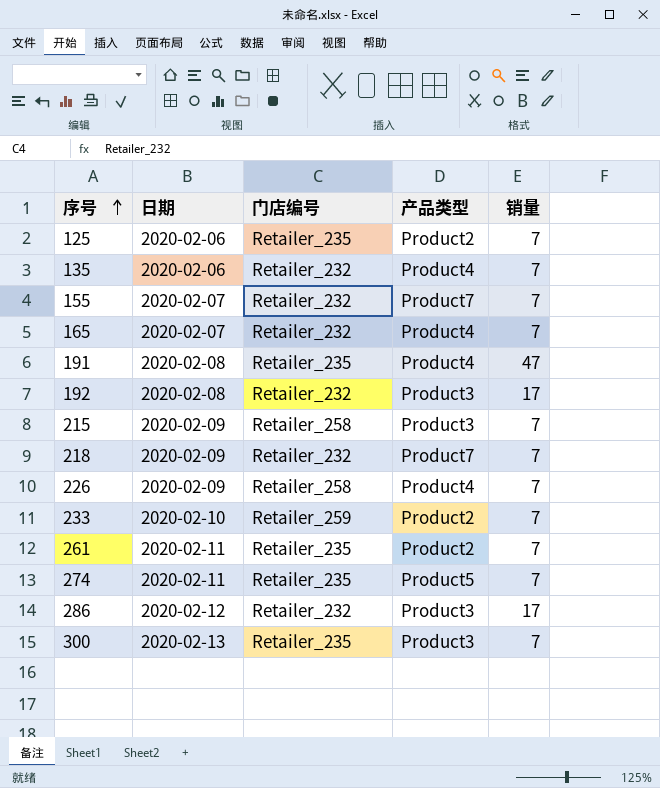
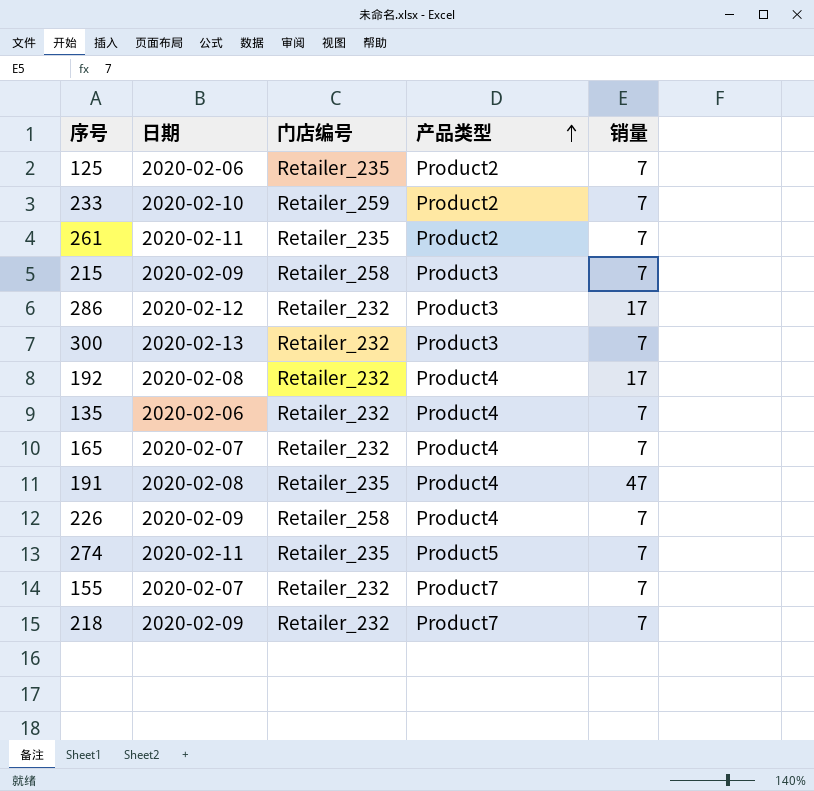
row order: 序号 ascending -> 产品类型 ascending
300 | 门店编号: Retailer_235 -> Retailer_232
192 | 产品类型: Product3 -> Product4

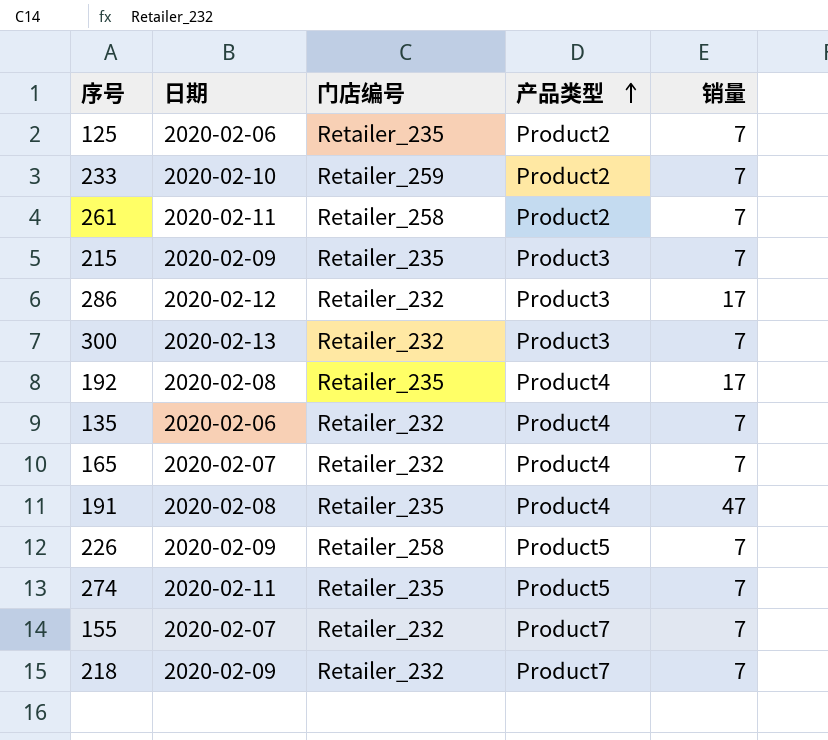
261 | 门店编号: Retailer_235 -> Retailer_258
215 | 门店编号: Retailer_258 -> Retailer_235
192 | 门店编号: Retailer_232 -> Retailer_235
226 | 产品类型: Product4 -> Product5

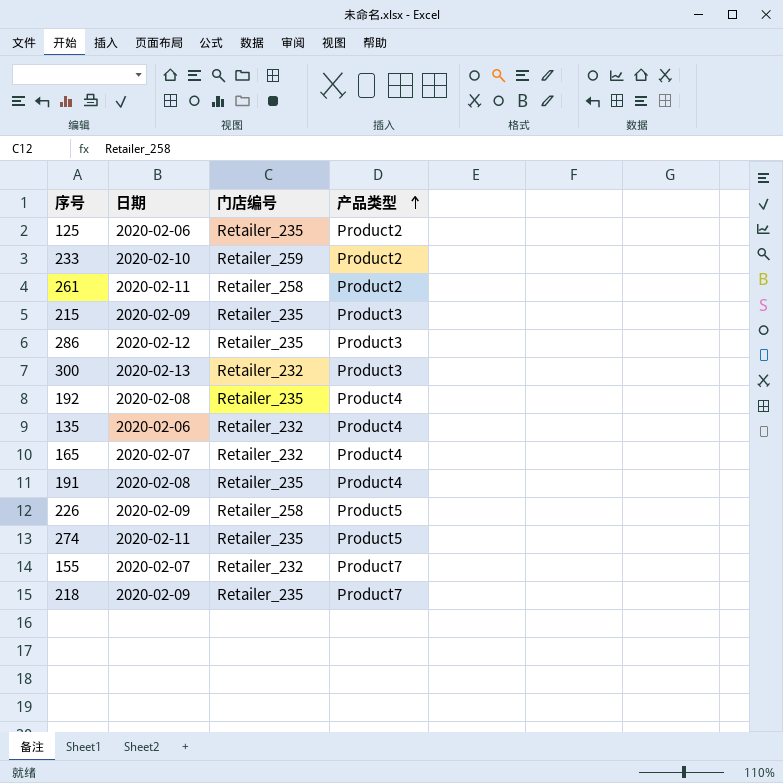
column 销量 | position: 5 -> none
286 | 门店编号: Retailer_232 -> Retailer_235
218 | 门店编号: Retailer_232 -> Retailer_235

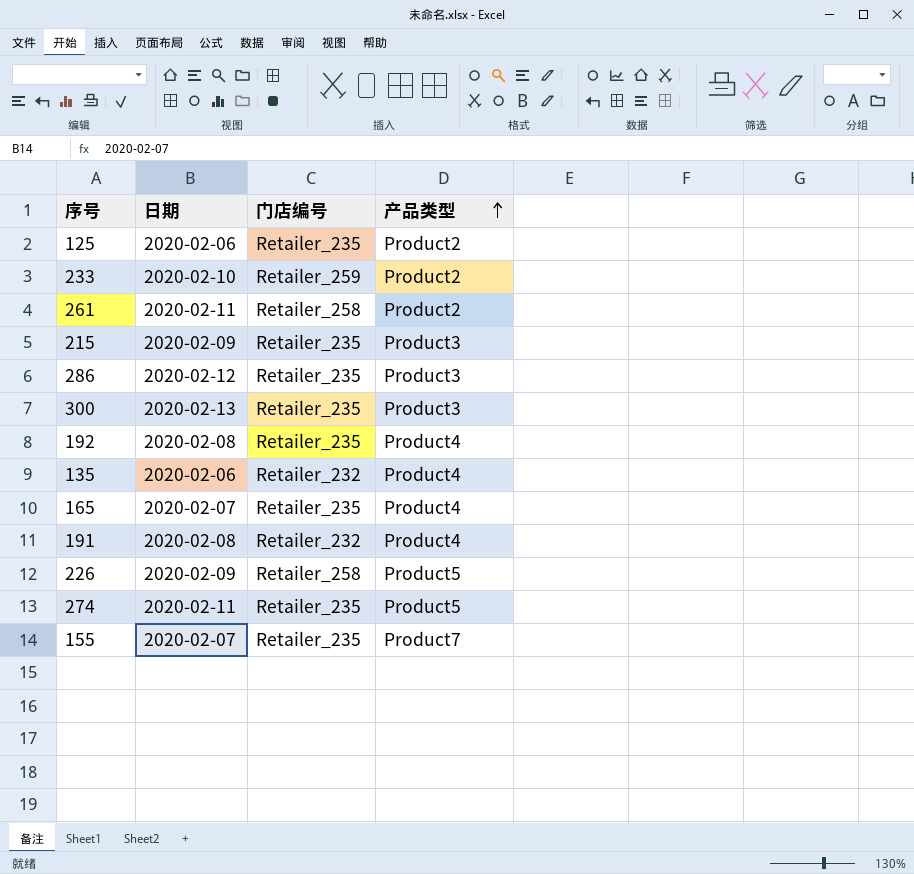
row 218: 2020-02-09 | Retailer_235 | Product7 -> none
300 | 门店编号: Retailer_232 -> Retailer_235
165 | 门店编号: Retailer_232 -> Retailer_235
191 | 门店编号: Retailer_235 -> Retailer_232
155 | 门店编号: Retailer_232 -> Retailer_235

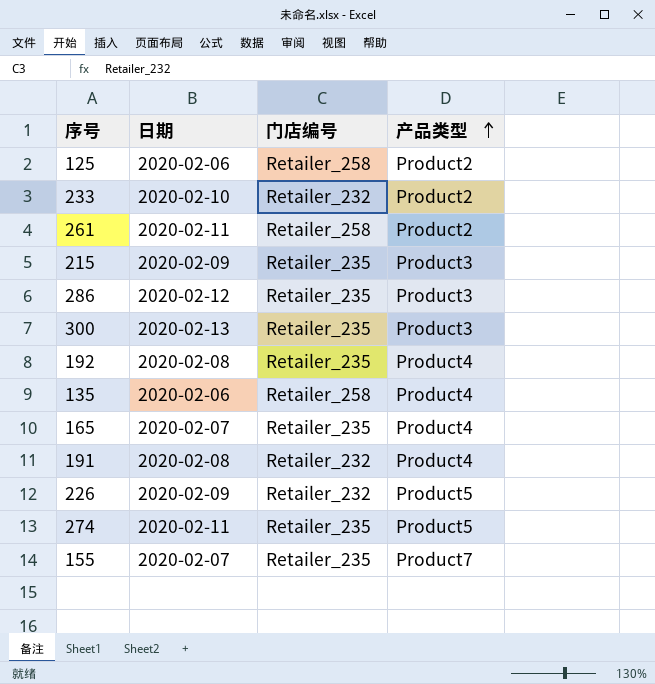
125 | 门店编号: Retailer_235 -> Retailer_258
233 | 门店编号: Retailer_259 -> Retailer_232
135 | 门店编号: Retailer_232 -> Retailer_258
226 | 门店编号: Retailer_258 -> Retailer_232

